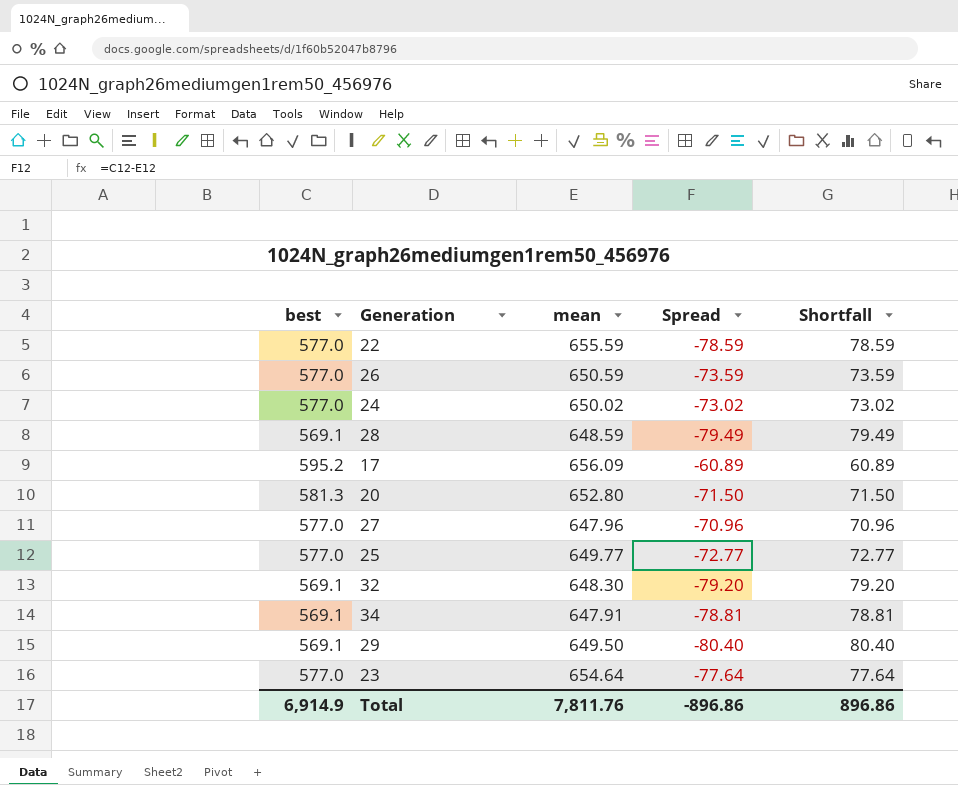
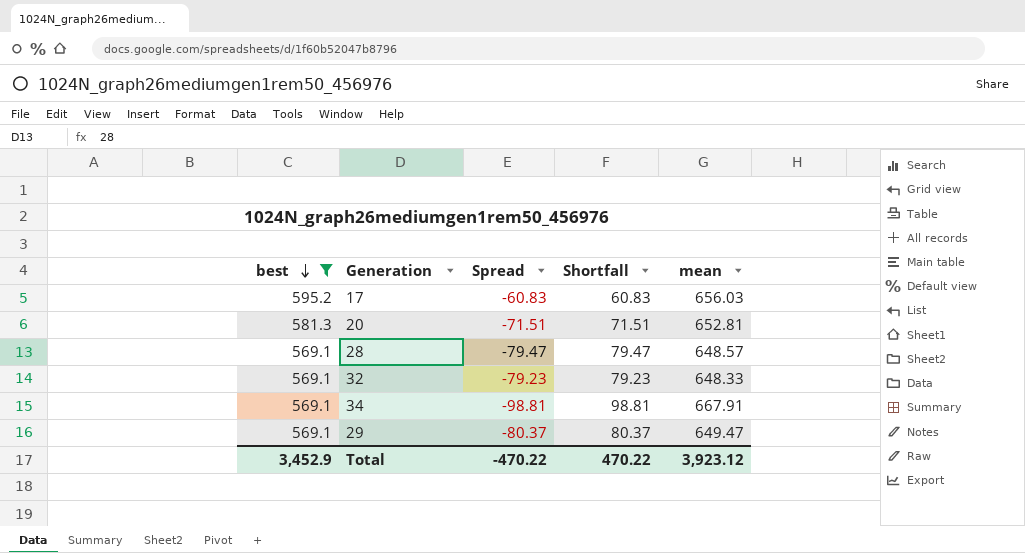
filter: none -> best != 577.0
row order: none -> best descending
column mean | position: 3 -> 5
17 | Spread: -60.89 -> -60.83
17 | Shortfall: 60.89 -> 60.83
17 | mean: 656.09 -> 656.03
20 | Spread: -71.50 -> -71.51
20 | Shortfall: 71.50 -> 71.51
20 | mean: 652.80 -> 652.81
28 | Spread: -79.49 -> -79.47
28 | Shortfall: 79.49 -> 79.47
28 | mean: 648.59 -> 648.57
32 | Spread: -79.20 -> -79.23
32 | Shortfall: 79.20 -> 79.23
32 | mean: 648.30 -> 648.33
34 | Spread: -78.81 -> -98.81
34 | Shortfall: 78.81 -> 98.81
34 | mean: 647.91 -> 667.91
29 | Spread: -80.40 -> -80.37
29 | Shortfall: 80.40 -> 80.37
29 | mean: 649.50 -> 649.47
Total | best: 6,914.9 -> 3,452.9
Total | Spread: -896.86 -> -470.22
Total | Shortfall: 896.86 -> 470.22
Total | mean: 7,811.76 -> 3,923.12

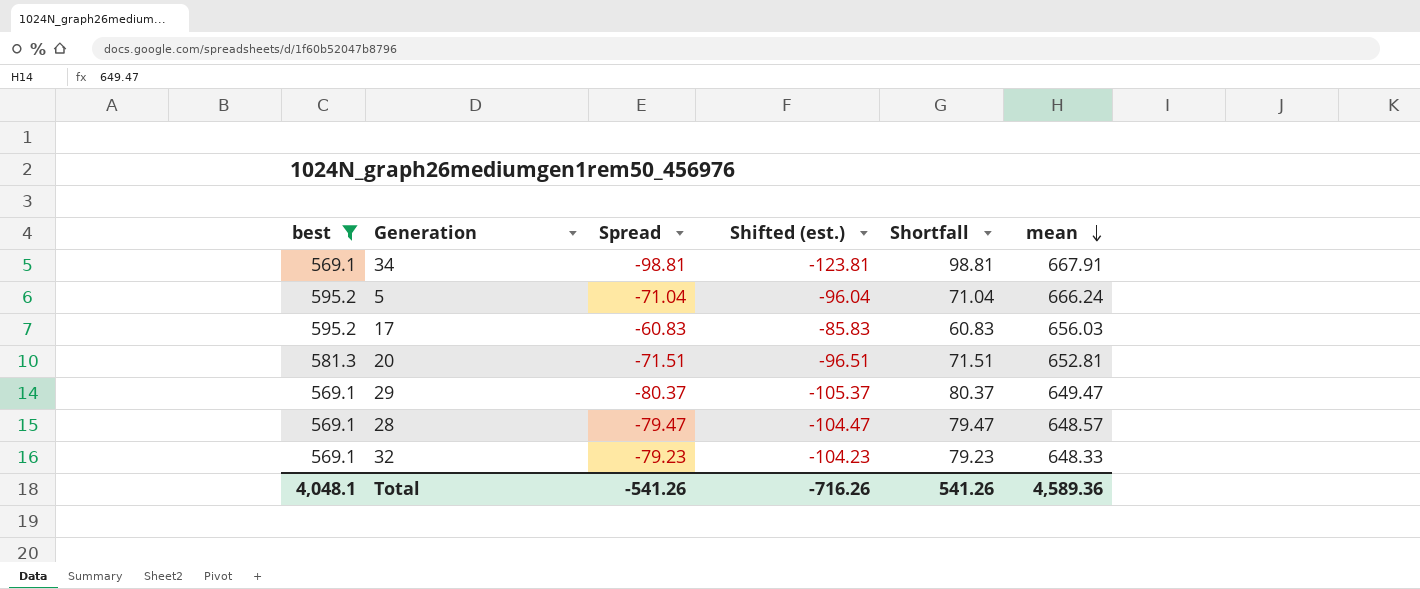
row order: best descending -> mean descending
column Shifted (est.) | formula: none -> [Spread] - 25
row 5: none -> 595.2 | -71.04 | -96.04 | 71.04 | 666.24
Total | best: 3,452.9 -> 4,048.1
Total | Spread: -470.22 -> -541.26
Total | Shortfall: 470.22 -> 541.26
Total | mean: 3,923.12 -> 4,589.36

